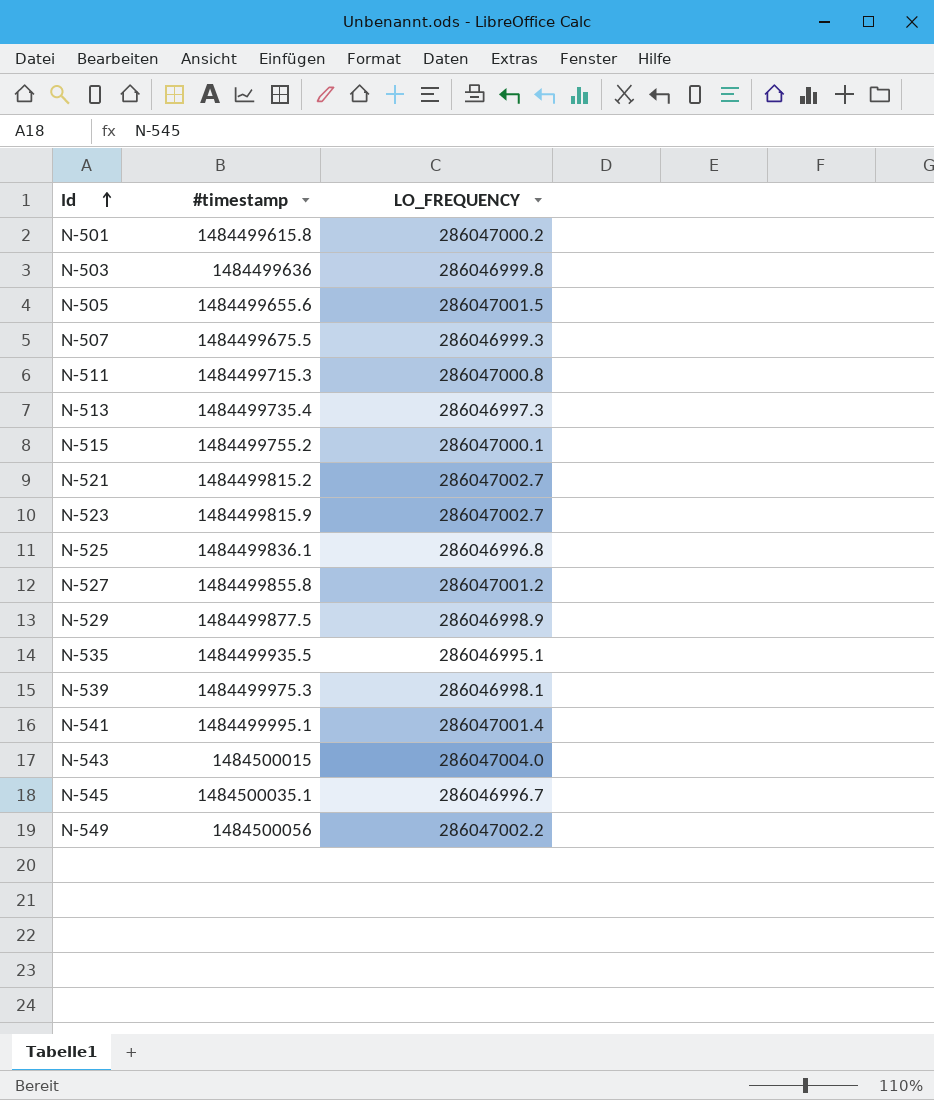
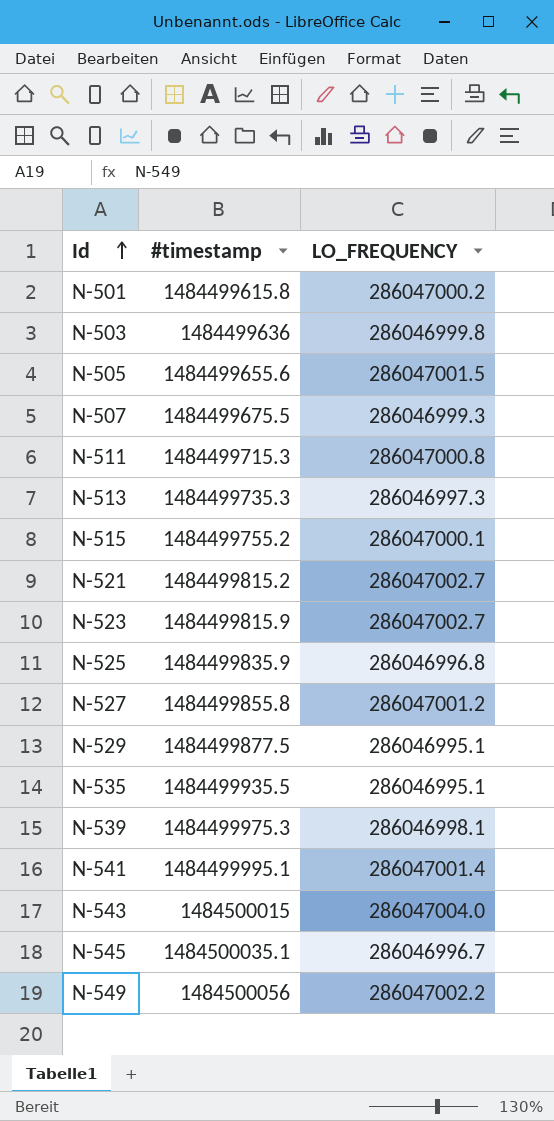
N-513 | #timestamp: 1484499735.4 -> 1484499735.3
N-525 | #timestamp: 1484499836.1 -> 1484499835.9
N-529 | LO_FREQUENCY: 286046998.9 -> 286046995.1

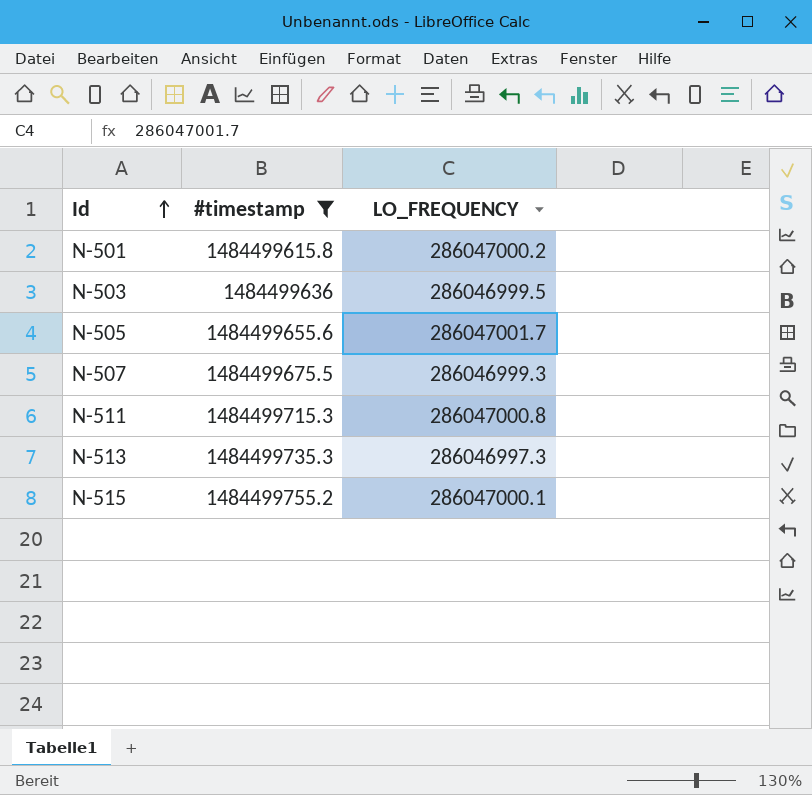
filter: none -> #timestamp <= 1484499755.2
N-503 | LO_FREQUENCY: 286046999.8 -> 286046999.5
N-505 | LO_FREQUENCY: 286047001.5 -> 286047001.7

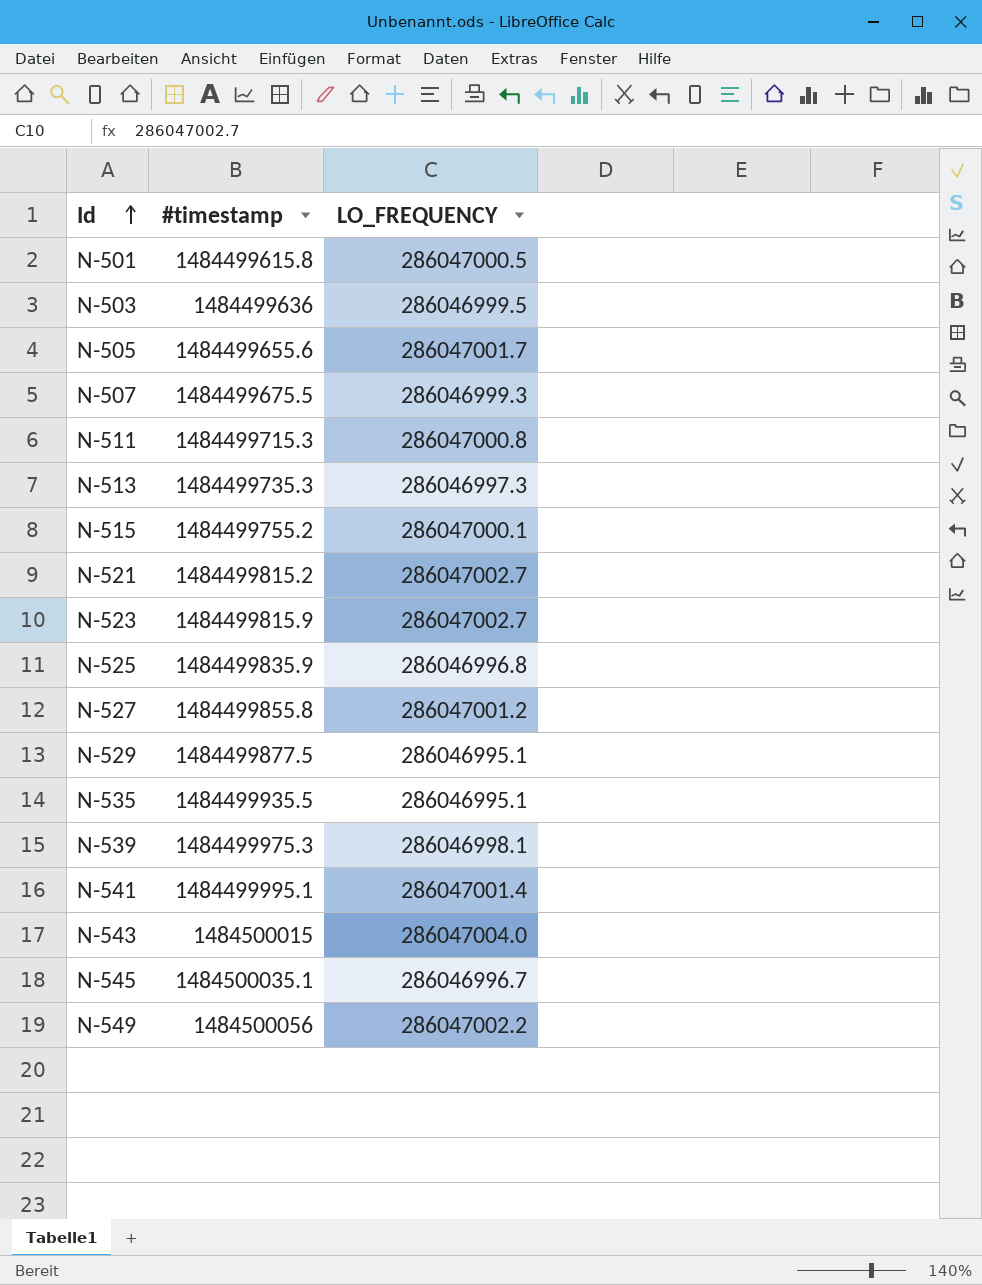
filter: #timestamp <= 1484499755.2 -> none
N-501 | LO_FREQUENCY: 286047000.2 -> 286047000.5

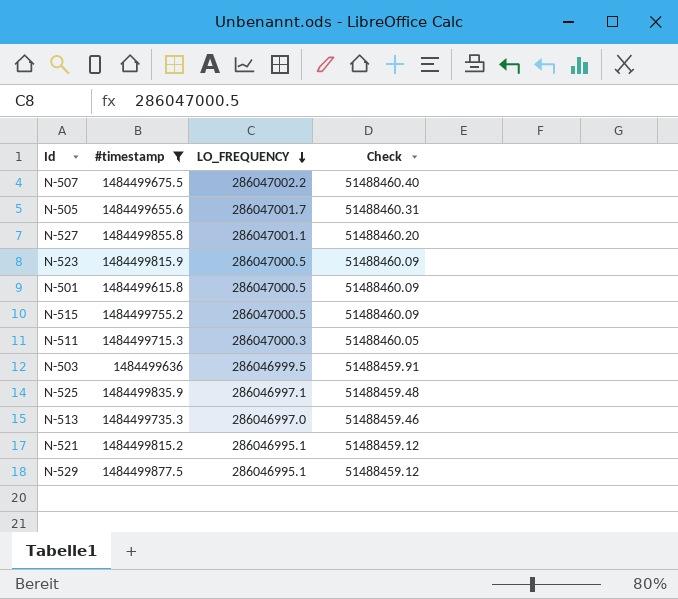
filter: none -> #timestamp <= 1484499877.5
row order: Id ascending -> LO_FREQUENCY descending
column Check | formula: none -> [LO_FREQUENCY] * 0.18
N-507 | LO_FREQUENCY: 286046999.3 -> 286047002.2
N-527 | LO_FREQUENCY: 286047001.2 -> 286047001.1
N-523 | LO_FREQUENCY: 286047002.7 -> 286047000.5
N-515 | LO_FREQUENCY: 286047000.1 -> 286047000.5
N-511 | LO_FREQUENCY: 286047000.8 -> 286047000.3
N-525 | LO_FREQUENCY: 286046996.8 -> 286046997.1
N-513 | LO_FREQUENCY: 286046997.3 -> 286046997.0
N-521 | LO_FREQUENCY: 286047002.7 -> 286046995.1

